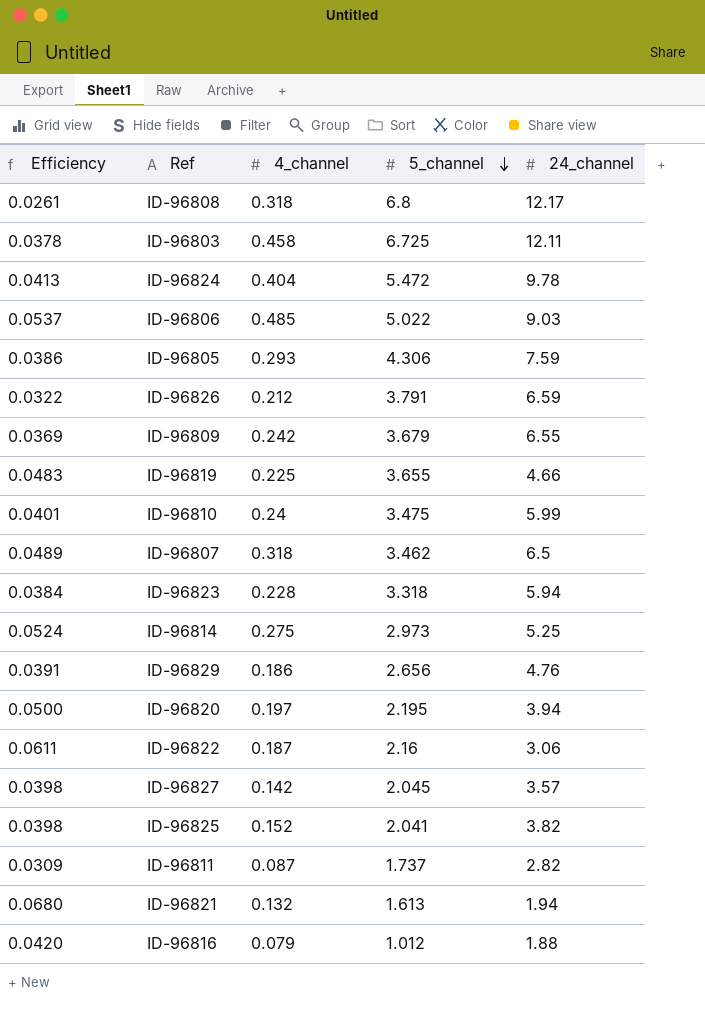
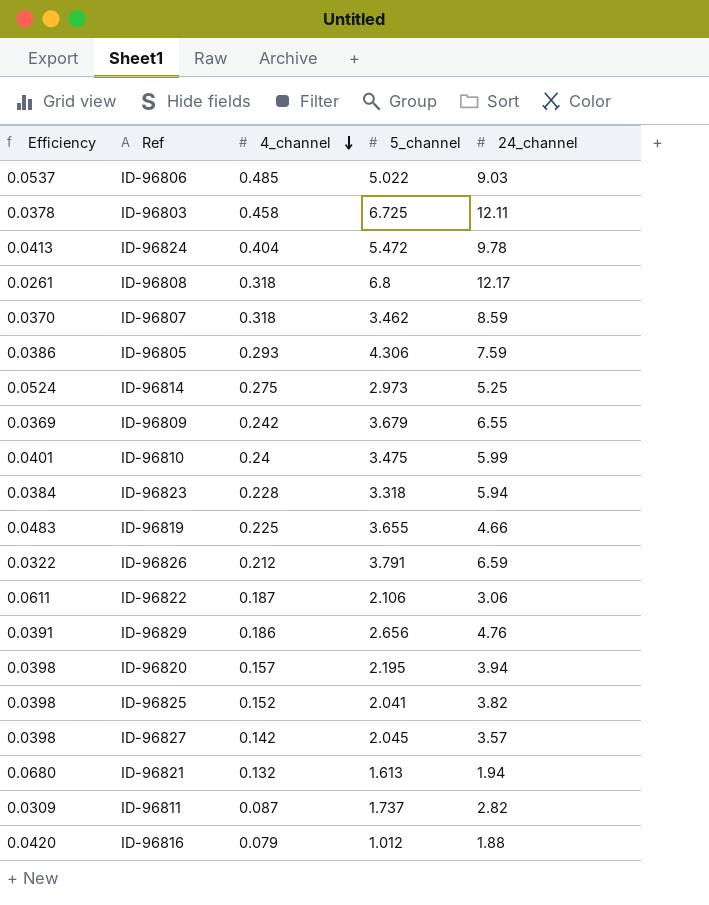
row order: 5_channel descending -> 4_channel descending
ID-96807 | Efficiency: 0.0489 -> 0.0370
ID-96807 | 24_channel: 6.5 -> 8.59
ID-96822 | 5_channel: 2.16 -> 2.106
ID-96820 | Efficiency: 0.0500 -> 0.0398
ID-96820 | 4_channel: 0.197 -> 0.157

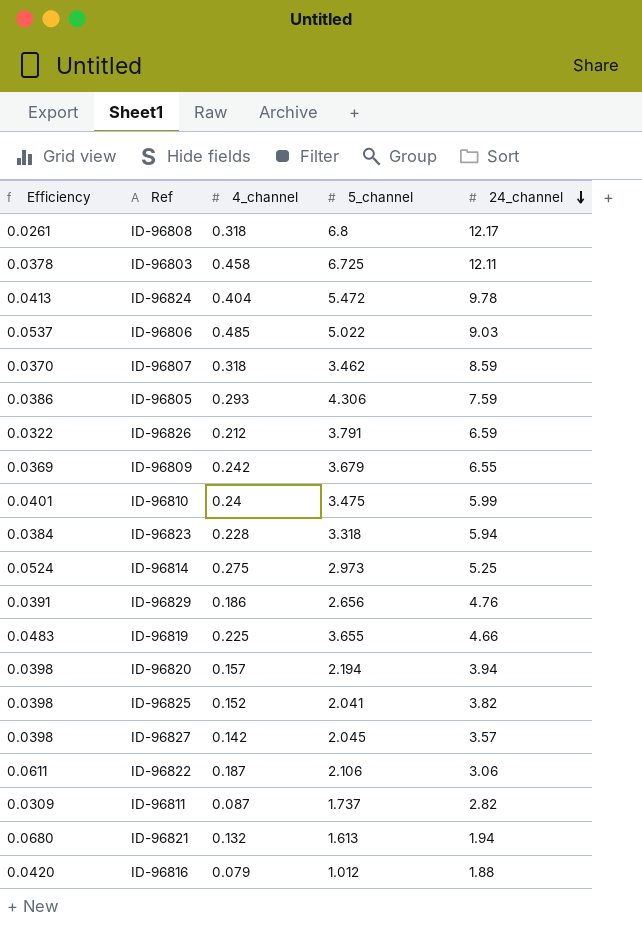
row order: 4_channel descending -> 24_channel descending
ID-96820 | 5_channel: 2.195 -> 2.194

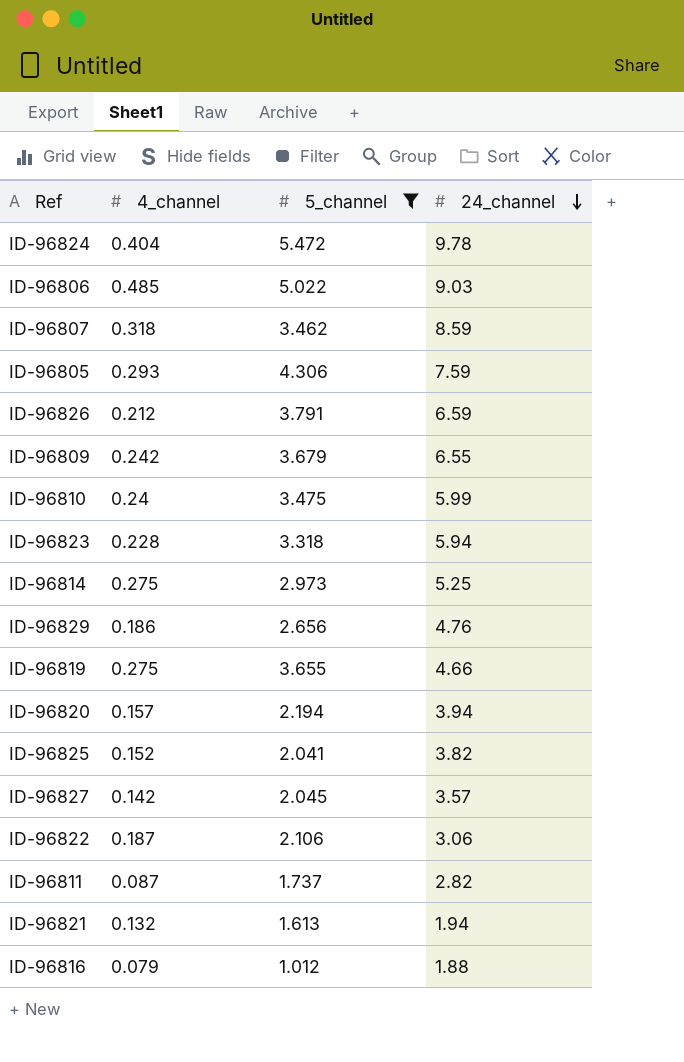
filter: none -> 5_channel <= 5.472
column Efficiency | formula: [4_channel] / [24_channel] -> none
ID-96819 | 4_channel: 0.225 -> 0.275

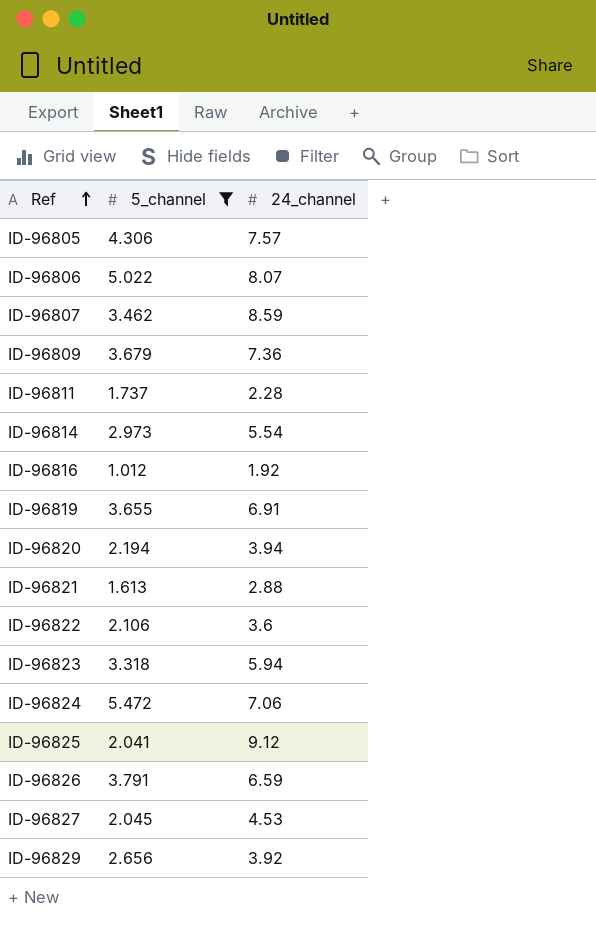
row order: 24_channel descending -> Ref ascending
column 4_channel | position: 2 -> none
row ID-96810: 0.24 | 3.475 | 5.99 -> none
ID-96805 | 24_channel: 7.59 -> 7.57
ID-96806 | 24_channel: 9.03 -> 8.07
ID-96809 | 24_channel: 6.55 -> 7.36
ID-96811 | 24_channel: 2.82 -> 2.28
ID-96814 | 24_channel: 5.25 -> 5.54
ID-96816 | 24_channel: 1.88 -> 1.92
ID-96819 | 24_channel: 4.66 -> 6.91
ID-96821 | 24_channel: 1.94 -> 2.88
ID-96822 | 24_channel: 3.06 -> 3.6
ID-96824 | 24_channel: 9.78 -> 7.06
ID-96825 | 24_channel: 3.82 -> 9.12
ID-96827 | 24_channel: 3.57 -> 4.53
ID-96829 | 24_channel: 4.76 -> 3.92

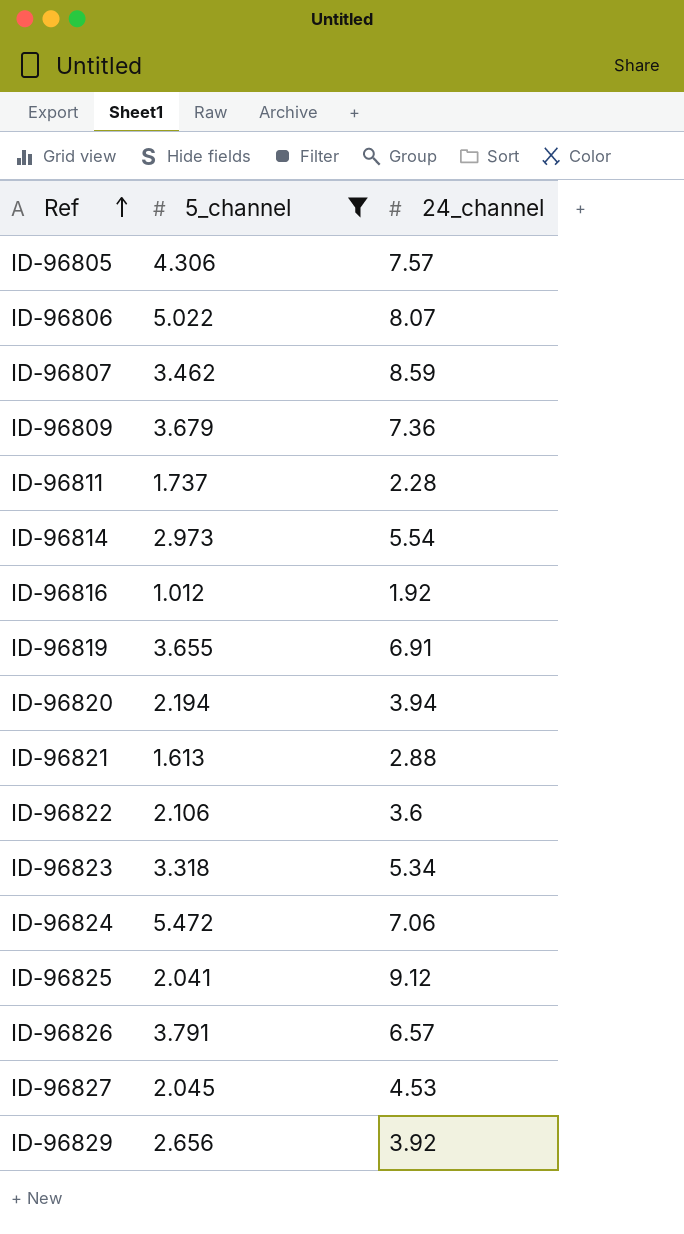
ID-96823 | 24_channel: 5.94 -> 5.34
ID-96826 | 24_channel: 6.59 -> 6.57

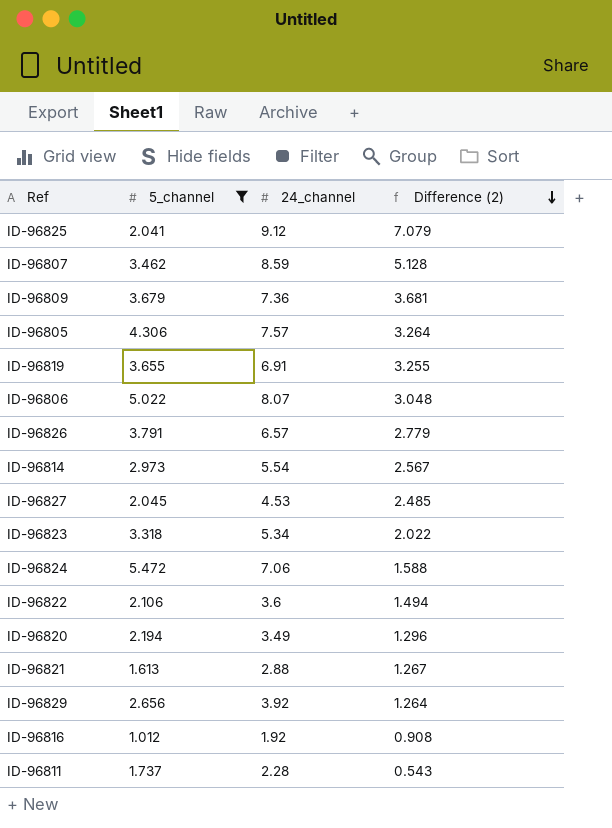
row order: Ref ascending -> Difference (2) descending
column Difference (2) | formula: none -> [24_channel] - [5_channel]
ID-96820 | 24_channel: 3.94 -> 3.49

